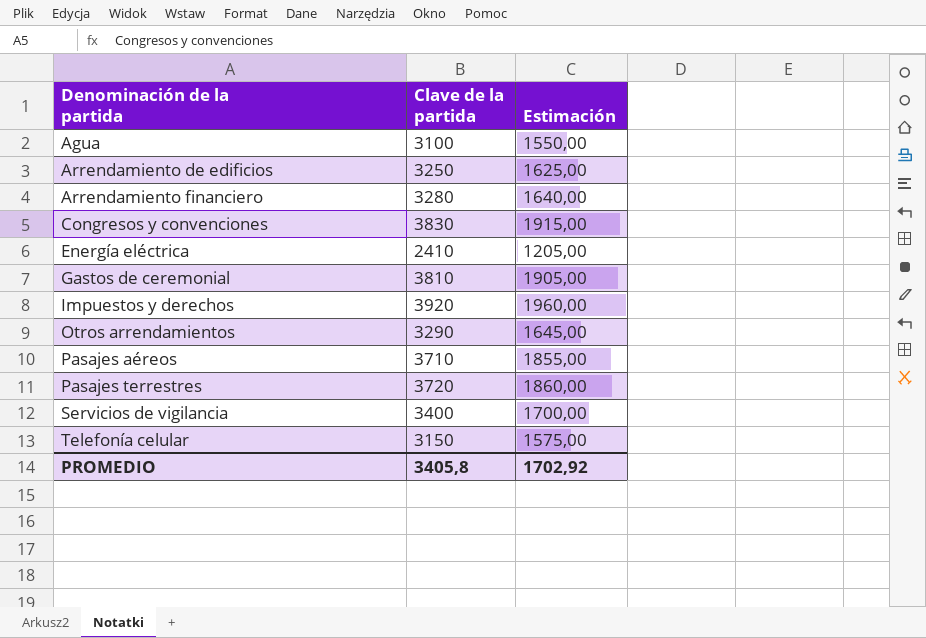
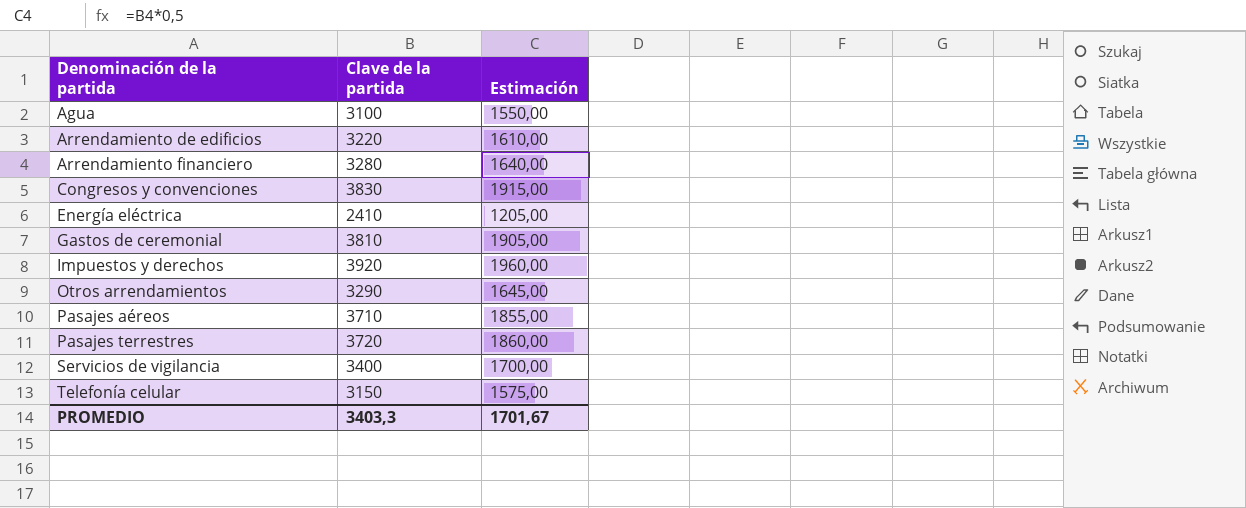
Arrendamiento de edificios | Clave de la partida: 3250 -> 3220
Arrendamiento de edificios | Estimación: 1625,00 -> 1610,00
PROMEDIO | Clave de la partida: 3405,8 -> 3403,3
PROMEDIO | Estimación: 1702,92 -> 1701,67

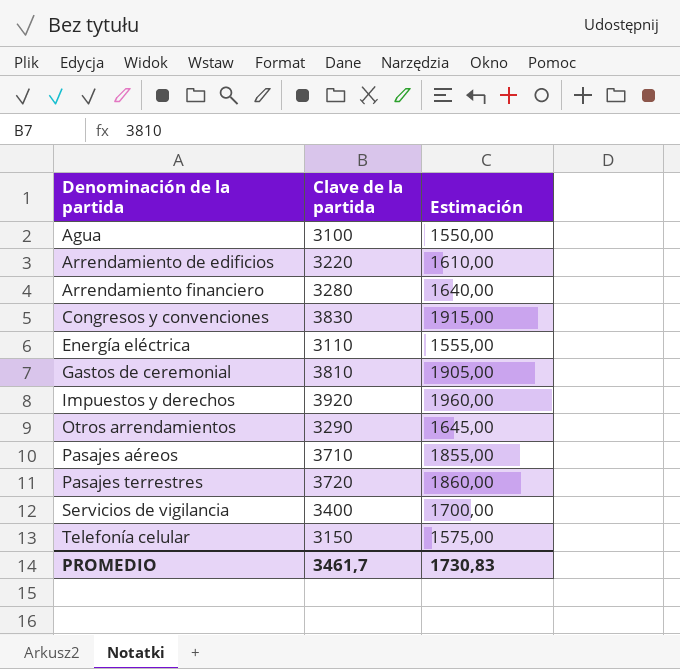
Energía eléctrica | Clave de la partida: 2410 -> 3110
Energía eléctrica | Estimación: 1205,00 -> 1555,00
PROMEDIO | Clave de la partida: 3403,3 -> 3461,7
PROMEDIO | Estimación: 1701,67 -> 1730,83

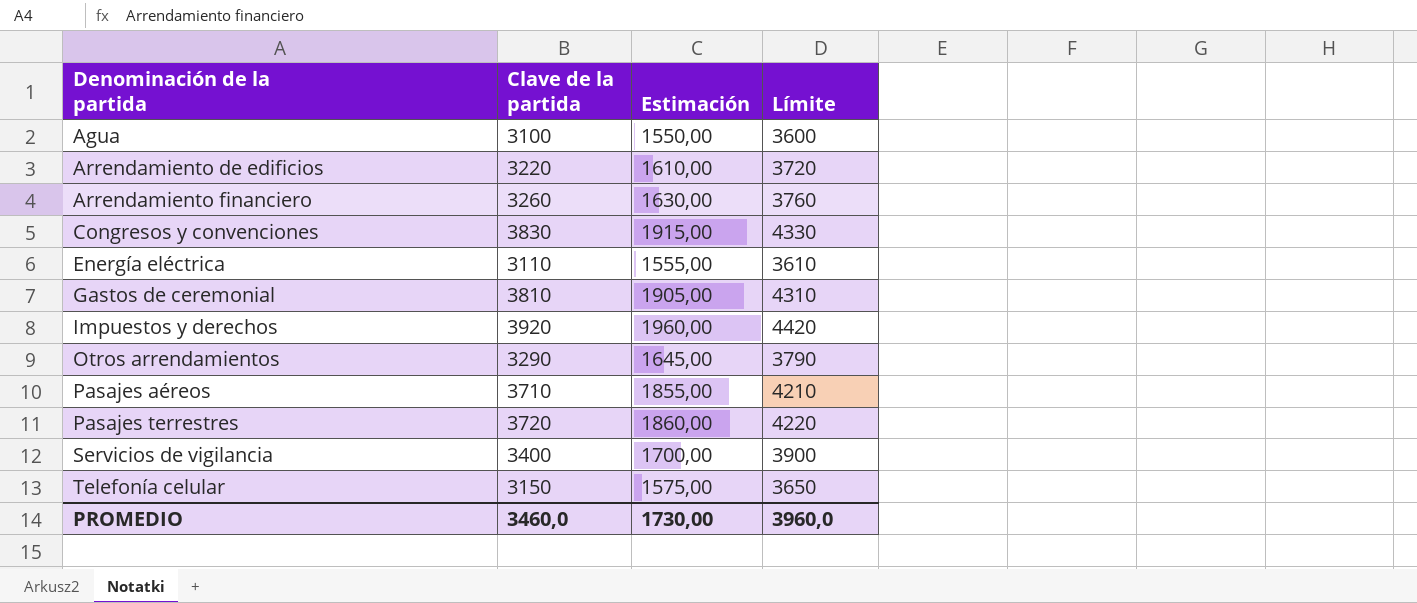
column Límite | formula: none -> [Clave de la partida] + 500
Arrendamiento financiero | Clave de la partida: 3280 -> 3260
Arrendamiento financiero | Estimación: 1640,00 -> 1630,00
PROMEDIO | Clave de la partida: 3461,7 -> 3460,0
PROMEDIO | Estimación: 1730,83 -> 1730,00

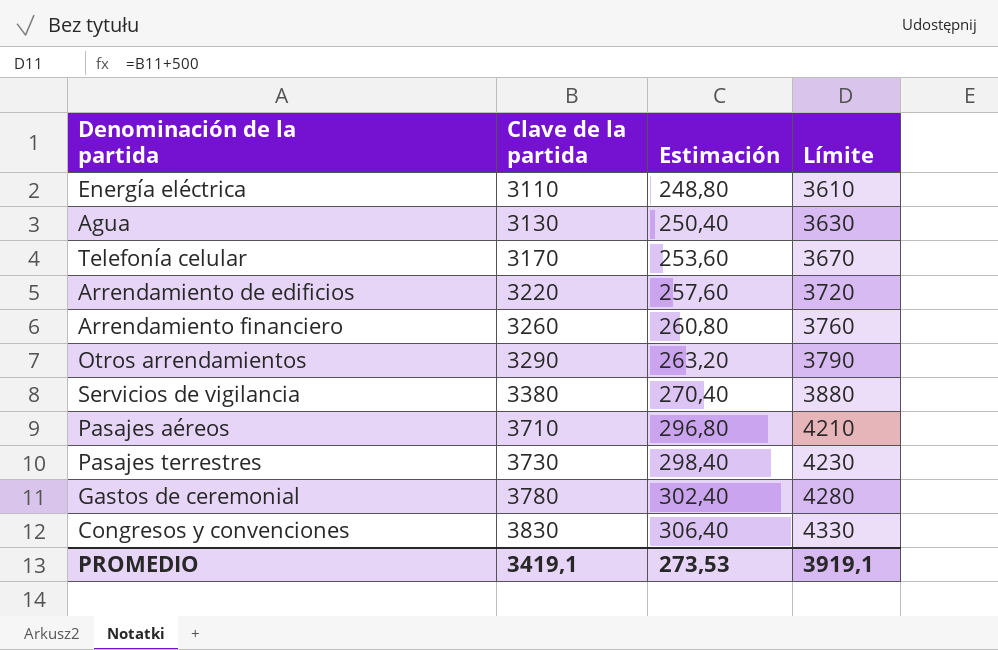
row order: Denominación de la partida ascending -> Clave de la partida ascending
column Estimación | formula: [Clave de la partida] * 0,5 -> [Clave de la partida] * 0,08
row Impuestos y derechos: 3920 | 1960,00 | 4420 -> none
Agua | Clave de la partida: 3100 -> 3130
Agua | Límite: 3600 -> 3630
Telefonía celular | Clave de la partida: 3150 -> 3170
Telefonía celular | Límite: 3650 -> 3670
Servicios de vigilancia | Clave de la partida: 3400 -> 3380
Servicios de vigilancia | Límite: 3900 -> 3880
Pasajes terrestres | Clave de la partida: 3720 -> 3730
Pasajes terrestres | Límite: 4220 -> 4230
Gastos de ceremonial | Clave de la partida: 3810 -> 3780
Gastos de ceremonial | Límite: 4310 -> 4280
PROMEDIO | Clave de la partida: 3460,0 -> 3419,1
PROMEDIO | Estimación: 1730,00 -> 273,53
PROMEDIO | Límite: 3960,0 -> 3919,1

